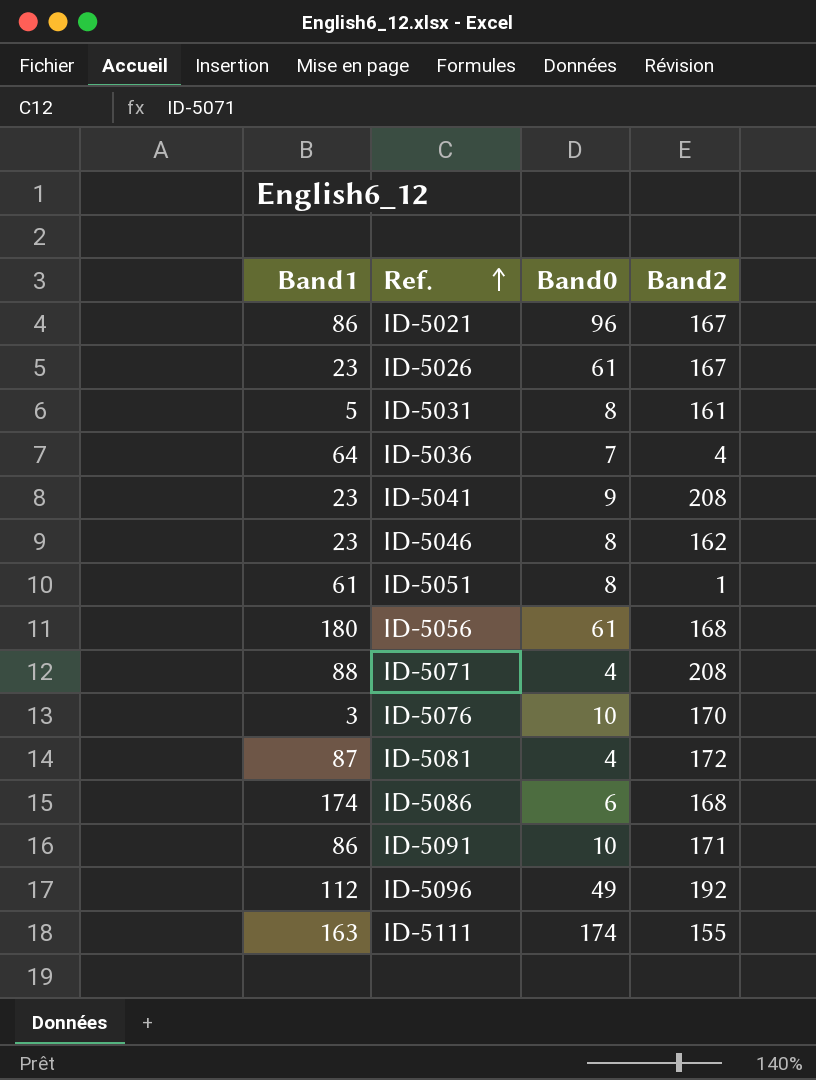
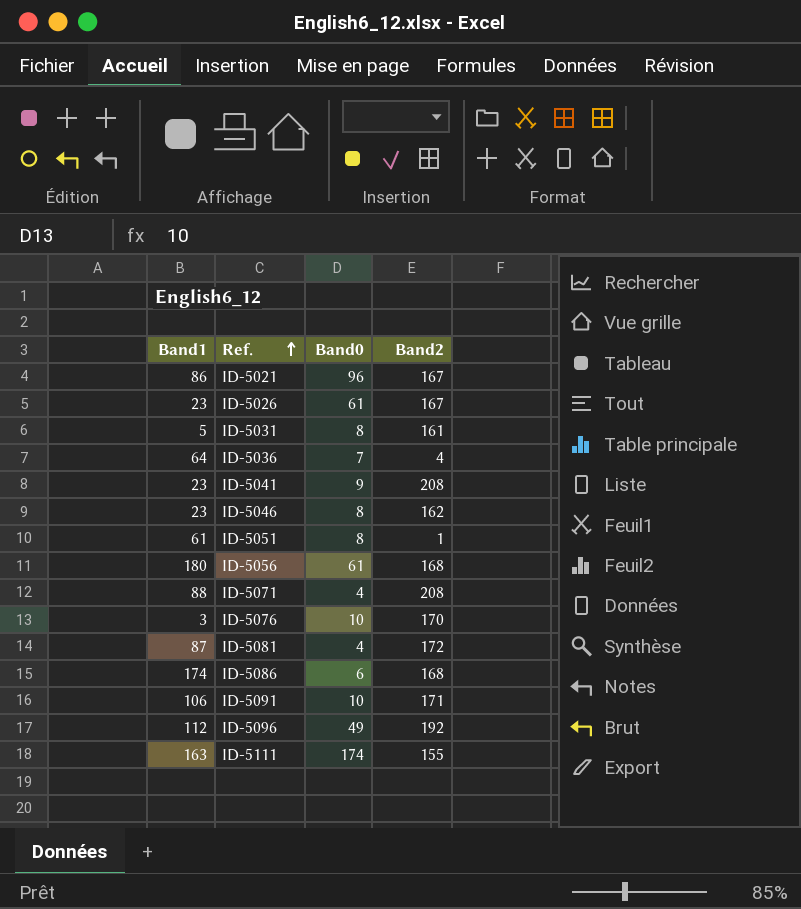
ID-5091 | Band1: 86 -> 106

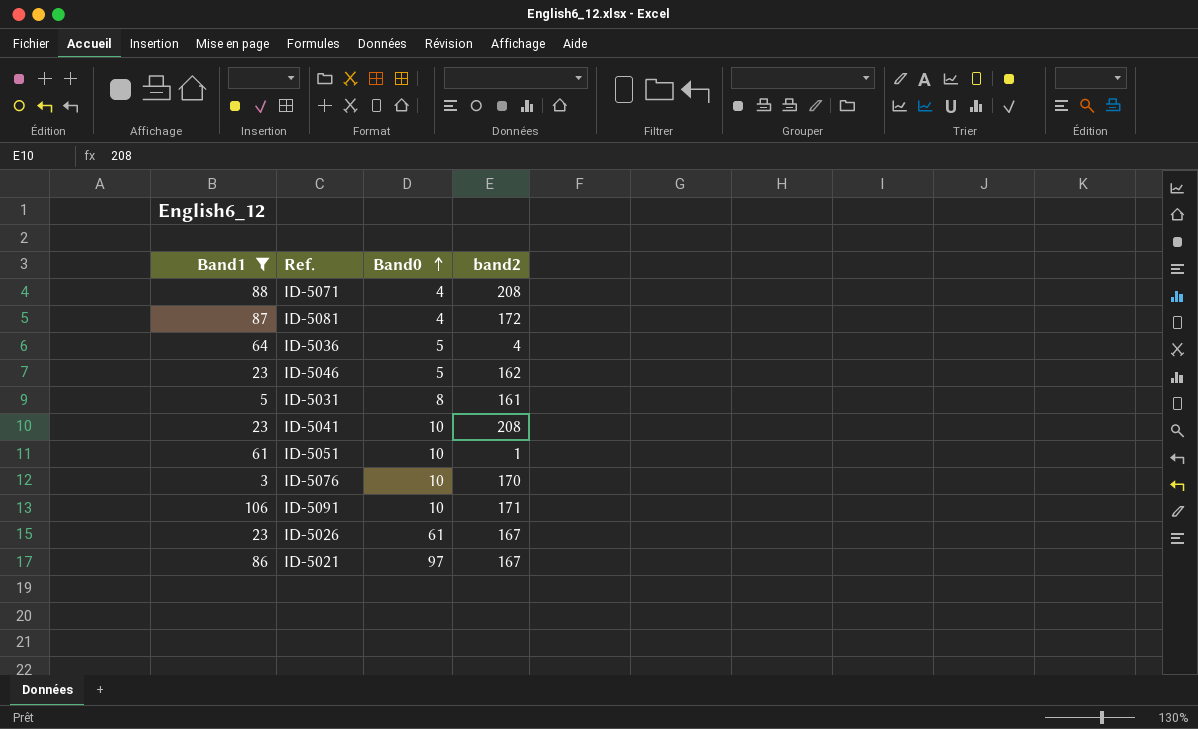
filter: none -> Band1 <= 106
row order: Ref. ascending -> Band0 ascending
column name: Band2 -> band2
ID-5036 | Band0: 7 -> 5
ID-5046 | Band0: 8 -> 5
ID-5041 | Band0: 9 -> 10
ID-5051 | Band0: 8 -> 10
ID-5021 | Band0: 96 -> 97

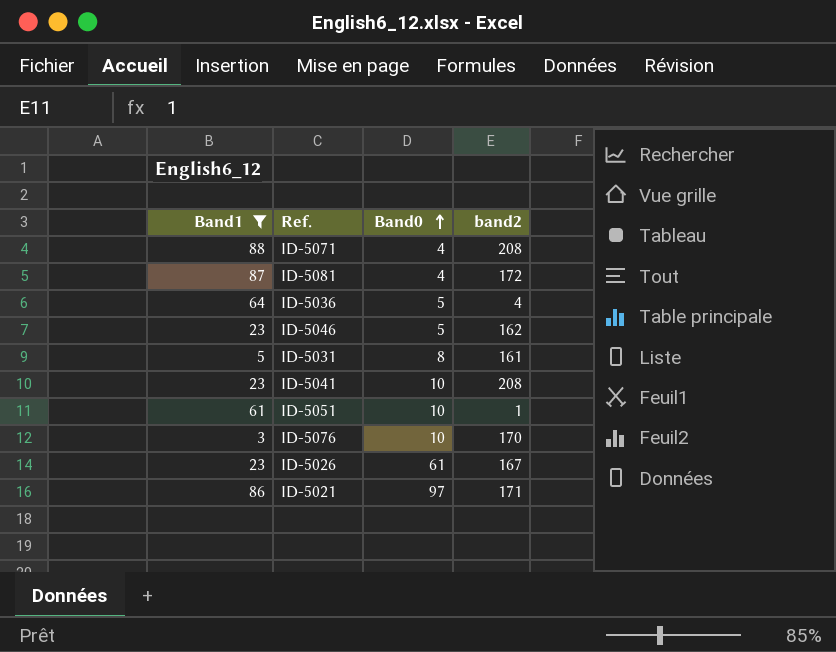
row ID-5091: 106 | 10 | 171 -> none
ID-5021 | band2: 167 -> 171

